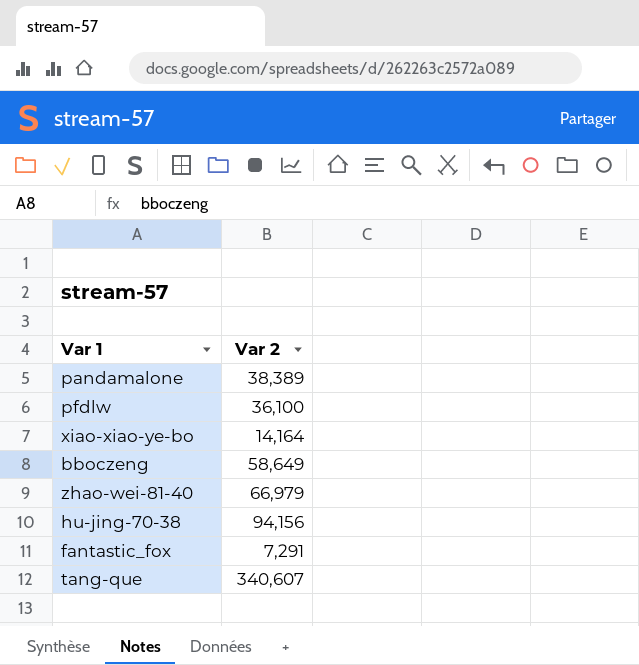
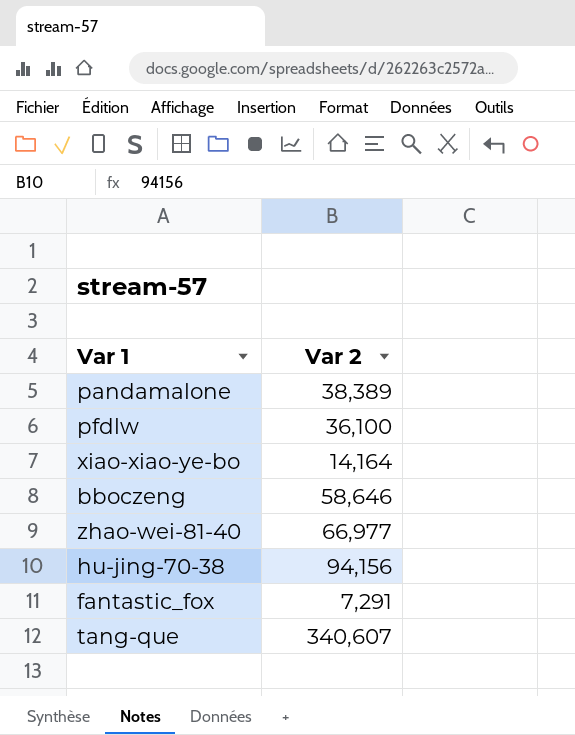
bboczeng | Var 2: 58,649 -> 58,646
zhao-wei-81-40 | Var 2: 66,979 -> 66,977

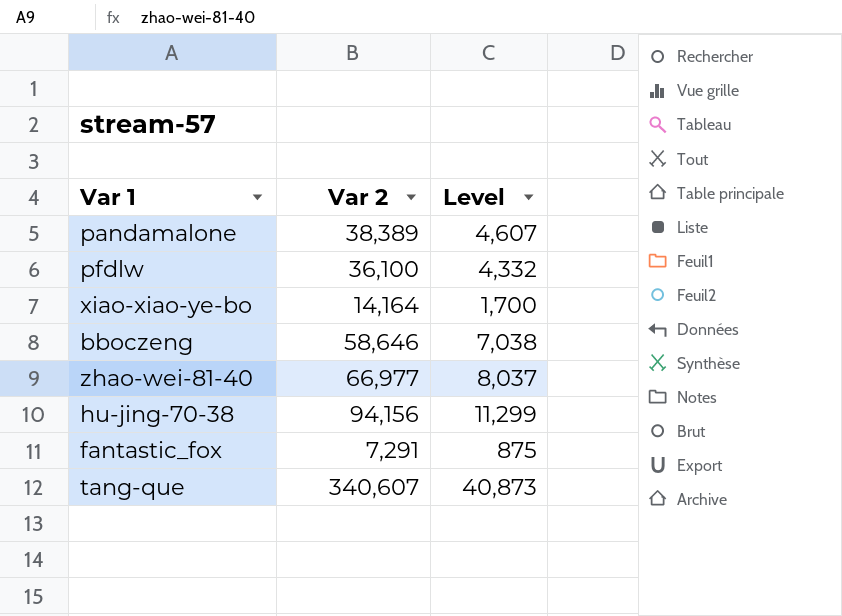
column Level | formula: none -> [Var 2] * 0.12

